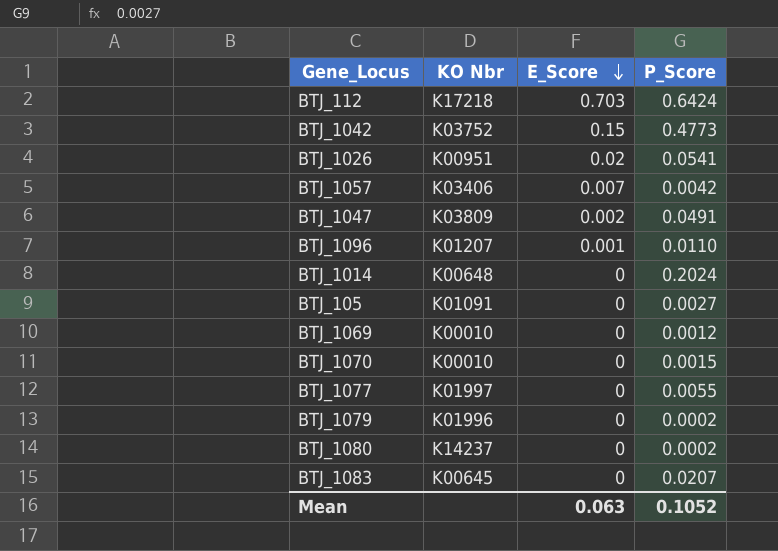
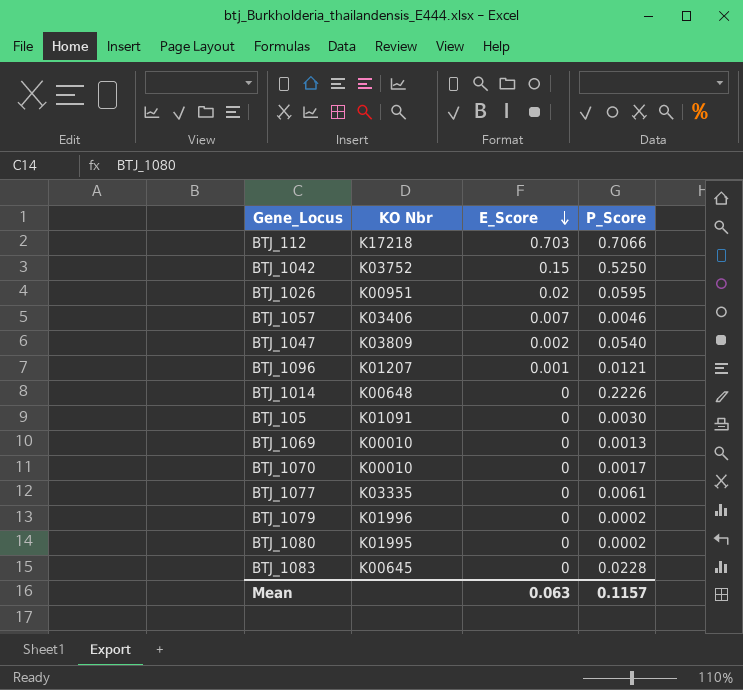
BTJ_112 | P_Score: 0.6424 -> 0.7066
BTJ_1042 | P_Score: 0.4773 -> 0.5250
BTJ_1026 | P_Score: 0.0541 -> 0.0595
BTJ_1057 | P_Score: 0.0042 -> 0.0046
BTJ_1047 | P_Score: 0.0491 -> 0.0540
BTJ_1096 | P_Score: 0.0110 -> 0.0121
BTJ_1014 | P_Score: 0.2024 -> 0.2226
BTJ_105 | P_Score: 0.0027 -> 0.0030
BTJ_1069 | P_Score: 0.0012 -> 0.0013
BTJ_1070 | P_Score: 0.0015 -> 0.0017
BTJ_1077 | KO Nbr: K01997 -> K03335
BTJ_1077 | P_Score: 0.0055 -> 0.0061
BTJ_1080 | KO Nbr: K14237 -> K01995
BTJ_1083 | P_Score: 0.0207 -> 0.0228
Mean | P_Score: 0.1052 -> 0.1157

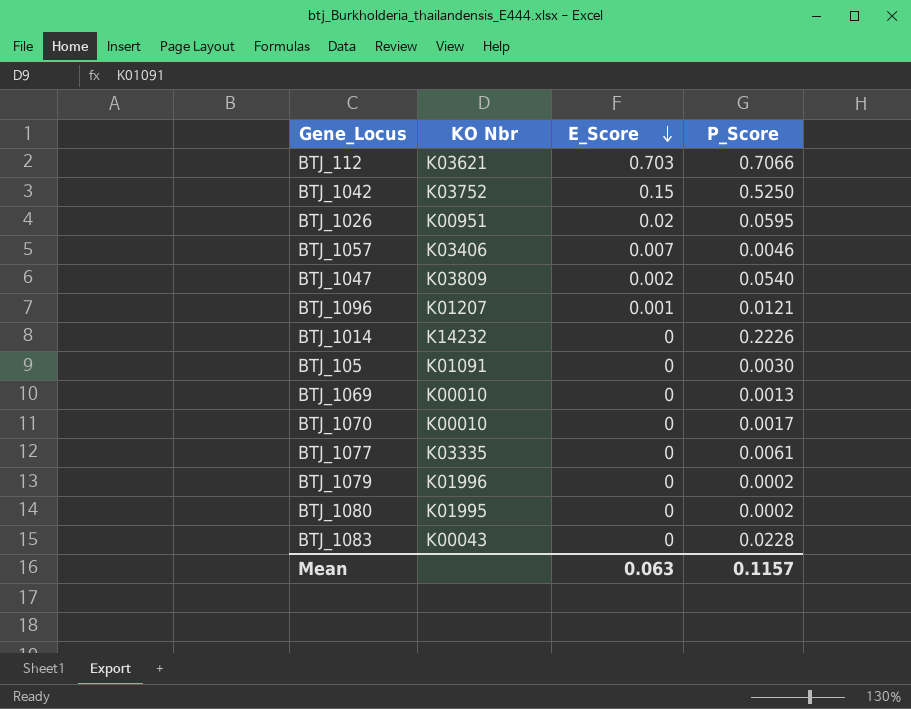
BTJ_112 | KO Nbr: K17218 -> K03621
BTJ_1014 | KO Nbr: K00648 -> K14232
BTJ_1083 | KO Nbr: K00645 -> K00043

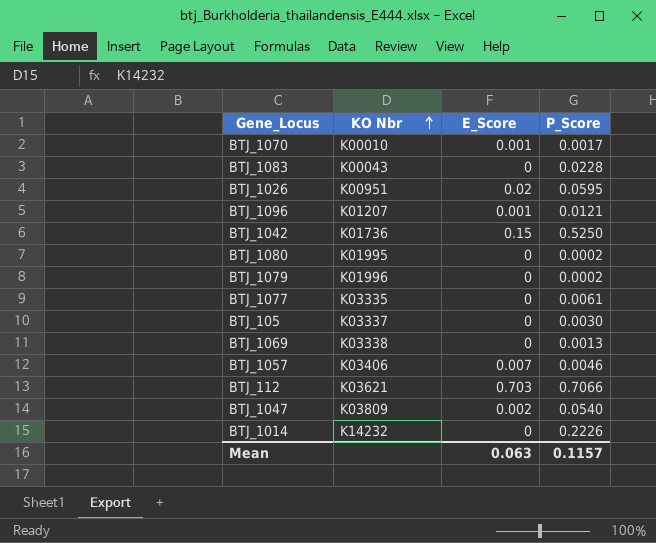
row order: E_Score descending -> KO Nbr ascending
BTJ_1070 | E_Score: 0 -> 0.001
BTJ_1042 | KO Nbr: K03752 -> K01736
BTJ_105 | KO Nbr: K01091 -> K03337
BTJ_1069 | KO Nbr: K00010 -> K03338

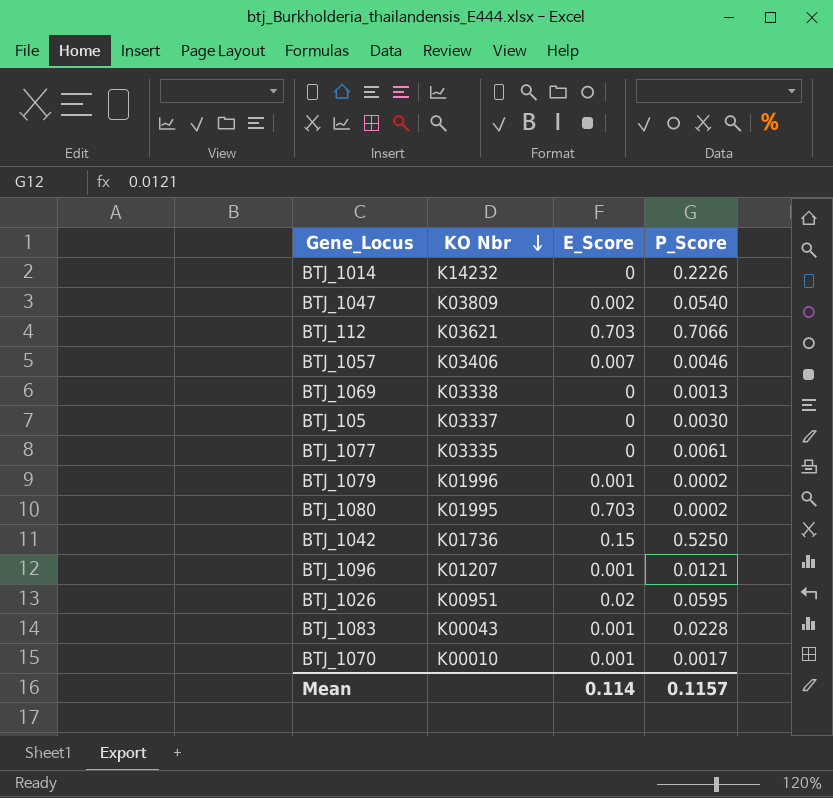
row order: KO Nbr ascending -> KO Nbr descending
BTJ_1079 | E_Score: 0 -> 0.001
BTJ_1080 | E_Score: 0 -> 0.703
BTJ_1083 | E_Score: 0 -> 0.001
Mean | E_Score: 0.063 -> 0.114

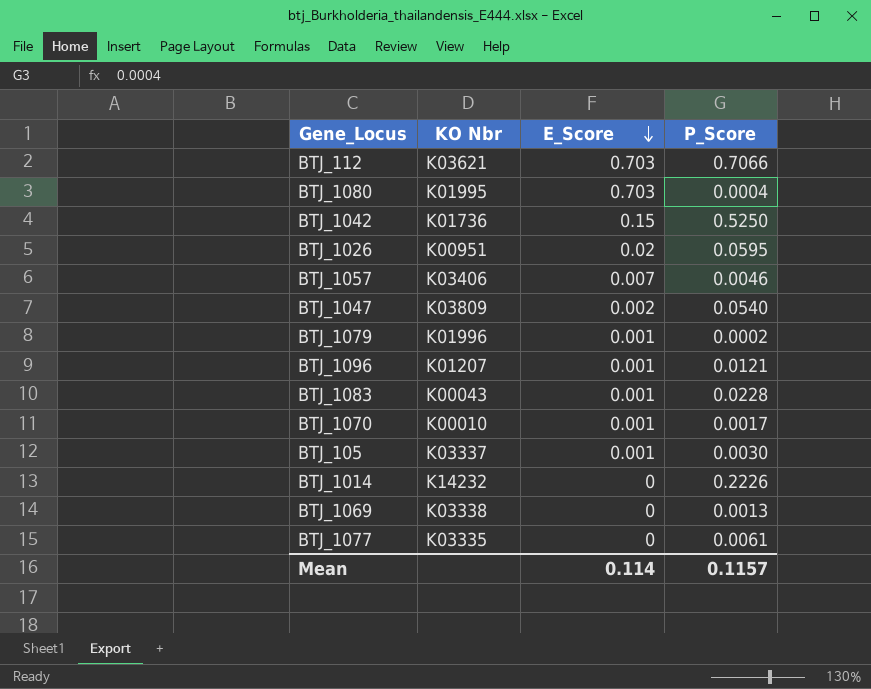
row order: KO Nbr descending -> E_Score descending
BTJ_1080 | P_Score: 0.0002 -> 0.0004
BTJ_105 | E_Score: 0 -> 0.001

